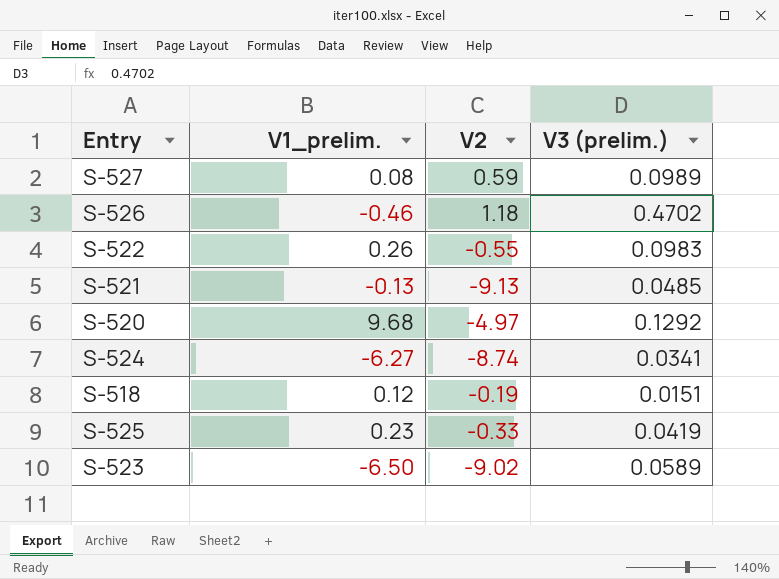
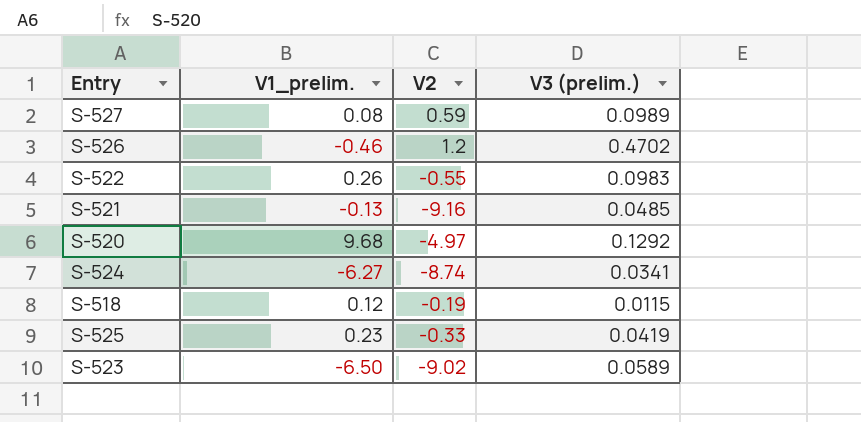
S-526 | V2: 1.18 -> 1.2
S-521 | V2: -9.13 -> -9.16
S-518 | V3 (prelim.): 0.0151 -> 0.0115

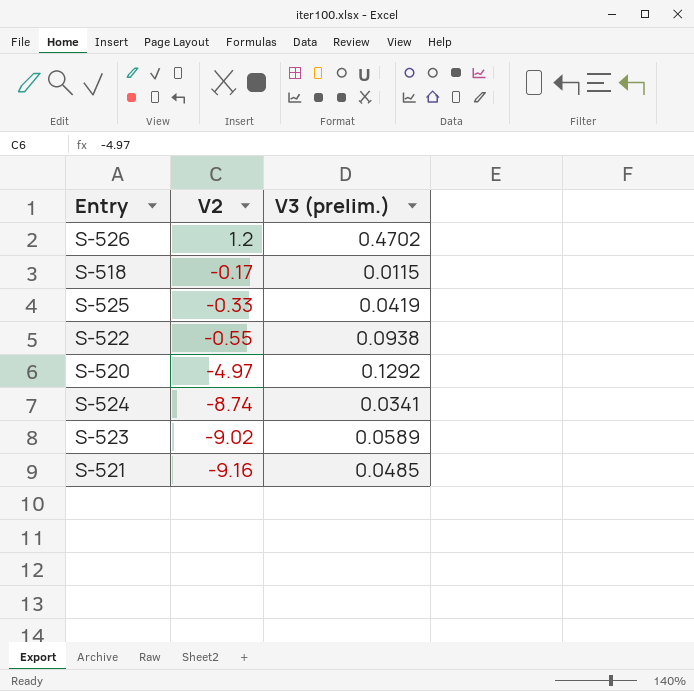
row order: none -> V2 descending
column V1_prelim. | position: 2 -> none
row S-527: 0.08 | 0.59 | 0.0989 -> none
S-518 | V2: -0.19 -> -0.17
S-522 | V3 (prelim.): 0.0983 -> 0.0938

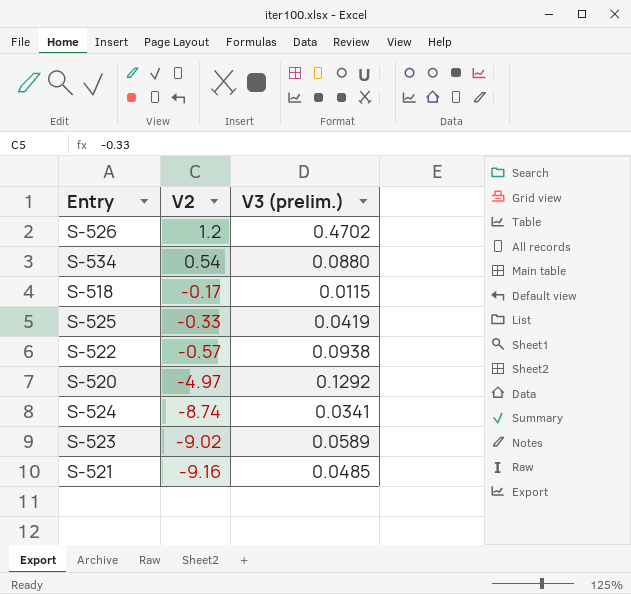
row S-534: none -> 0.54 | 0.0880
S-522 | V2: -0.55 -> -0.57

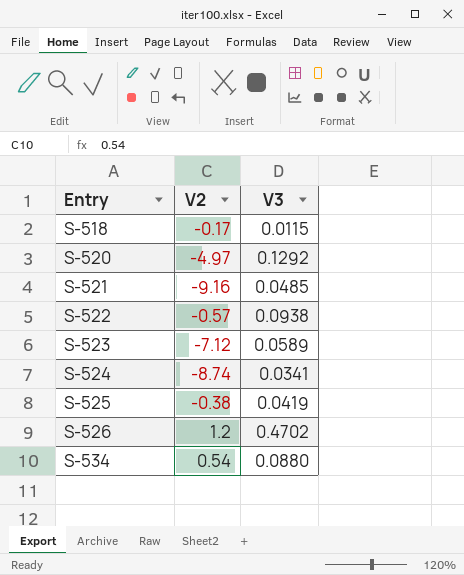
row order: V2 descending -> Entry ascending
column name: V3 (prelim.) -> V3
S-523 | V2: -9.02 -> -7.12
S-525 | V2: -0.33 -> -0.38

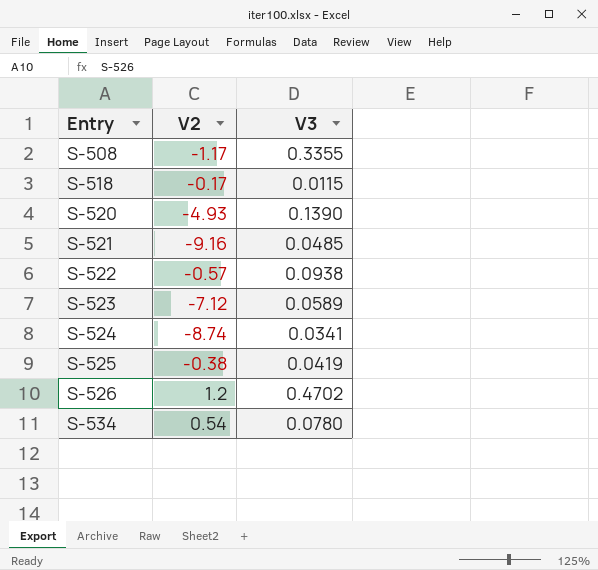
row S-508: none -> -1.17 | 0.3355
S-520 | V2: -4.97 -> -4.93
S-520 | V3: 0.1292 -> 0.1390
S-534 | V3: 0.0880 -> 0.0780

